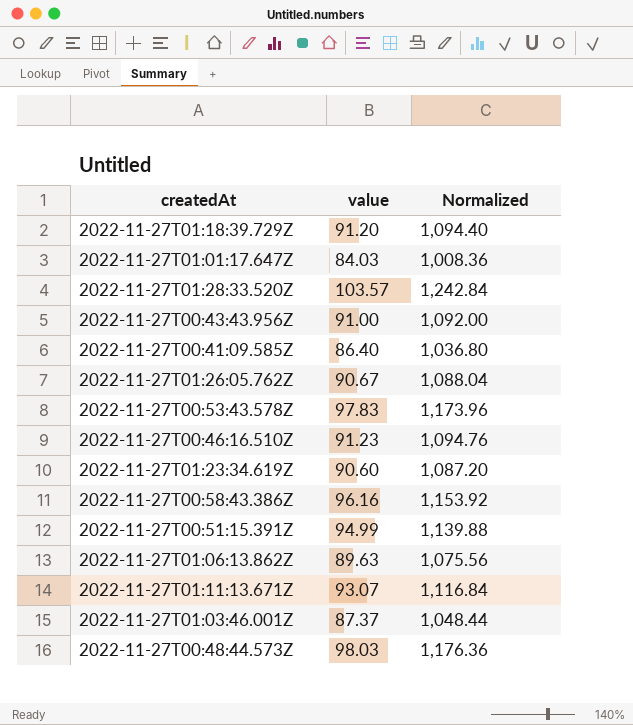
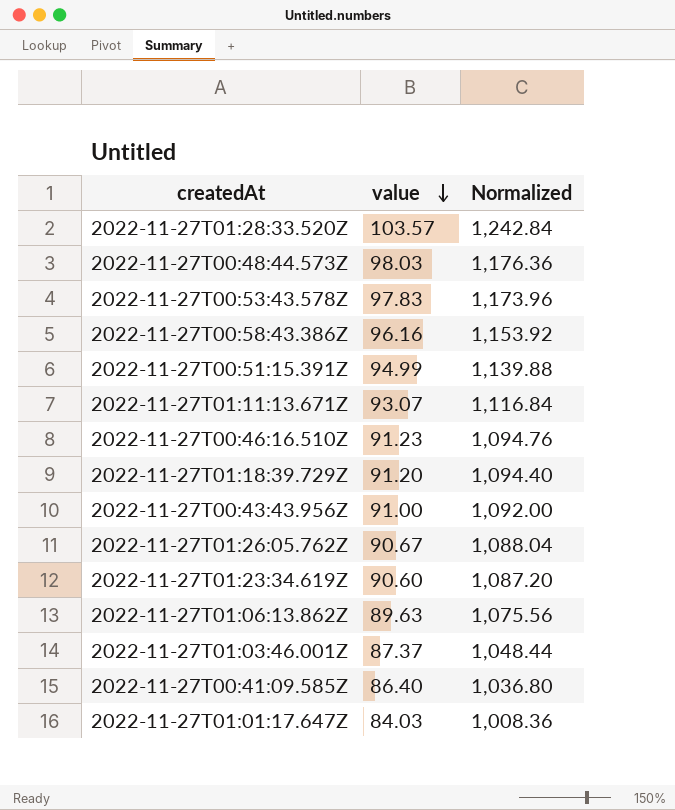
row order: none -> value descending

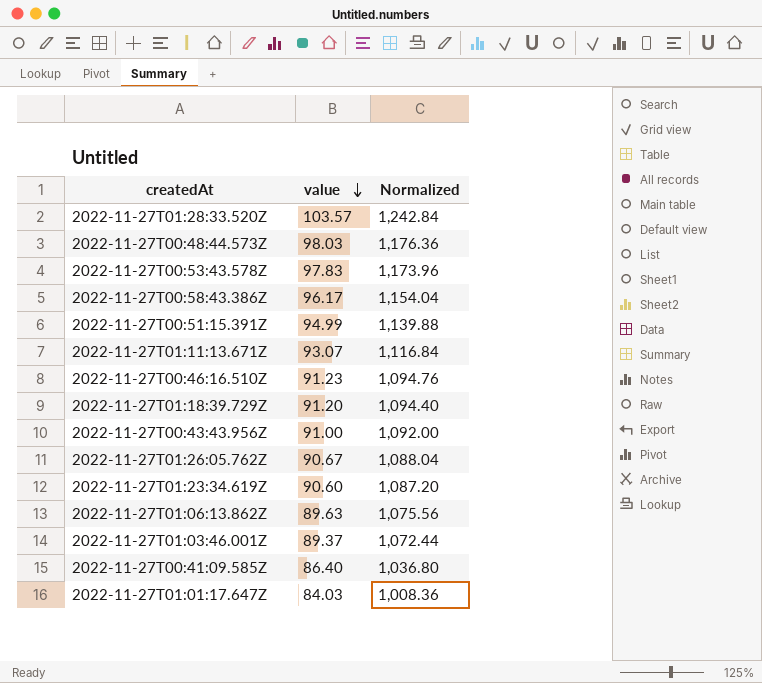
2022-11-27T00:58:43.386Z | value: 96.16 -> 96.17
2022-11-27T00:58:43.386Z | Normalized: 1,153.92 -> 1,154.04
2022-11-27T01:03:46.001Z | value: 87.37 -> 89.37
2022-11-27T01:03:46.001Z | Normalized: 1,048.44 -> 1,072.44

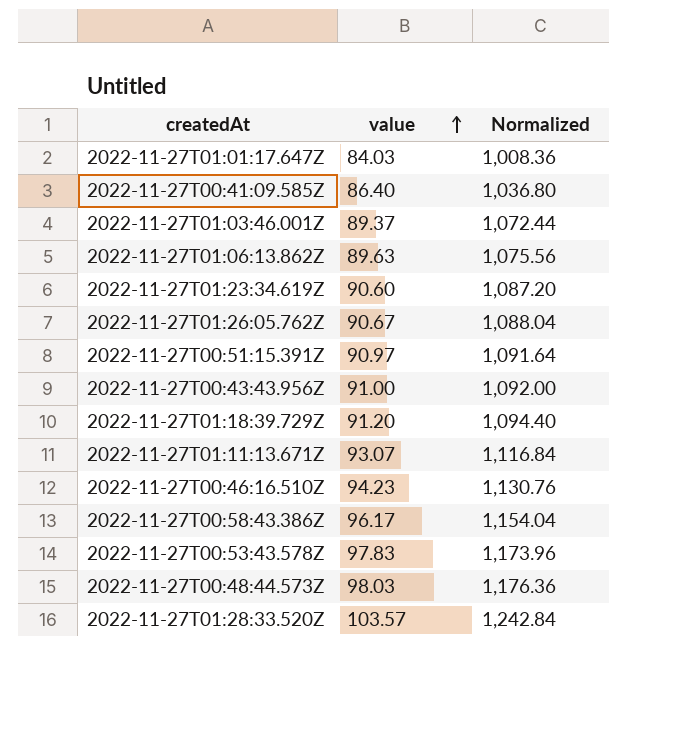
row order: value descending -> value ascending
2022-11-27T00:51:15.391Z | value: 94.99 -> 90.97
2022-11-27T00:51:15.391Z | Normalized: 1,139.88 -> 1,091.64
2022-11-27T00:46:16.510Z | value: 91.23 -> 94.23
2022-11-27T00:46:16.510Z | Normalized: 1,094.76 -> 1,130.76

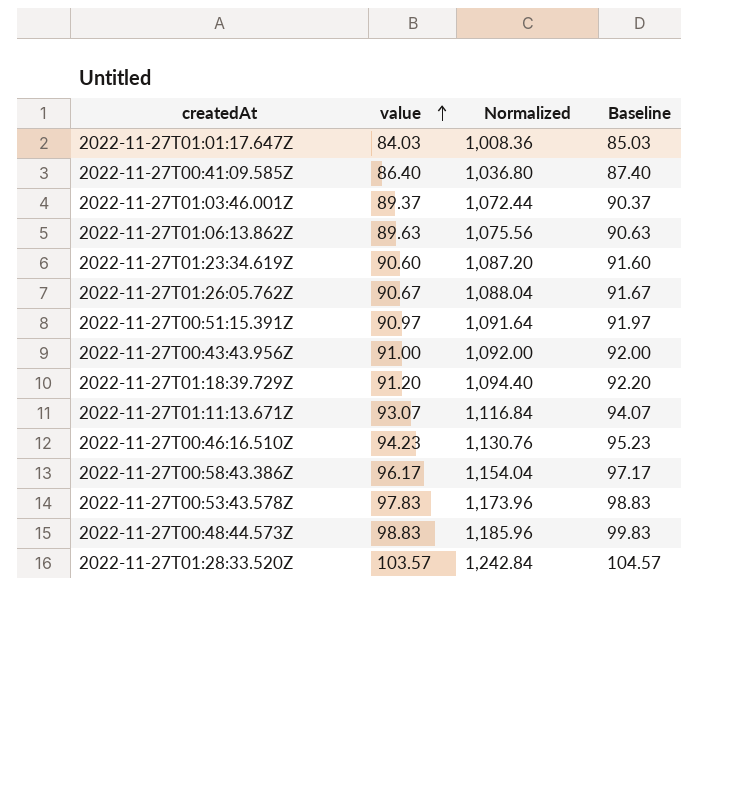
column Baseline | formula: none -> [value] + 1
2022-11-27T00:48:44.573Z | value: 98.03 -> 98.83
2022-11-27T00:48:44.573Z | Normalized: 1,176.36 -> 1,185.96

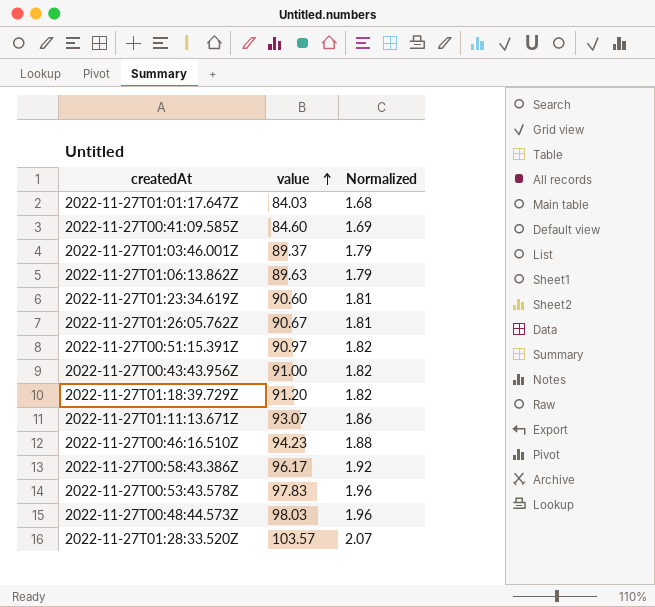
column Baseline | formula: [value] + 1 -> none
column Normalized | formula: [value] * 12 -> [value] * 0.02
2022-11-27T00:41:09.585Z | value: 86.40 -> 84.60
2022-11-27T00:48:44.573Z | value: 98.83 -> 98.03

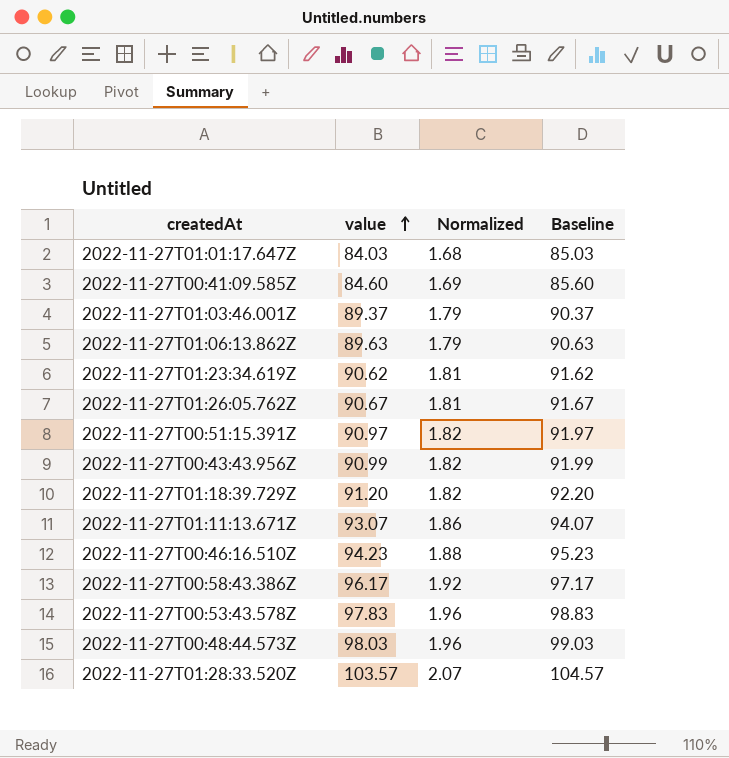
column Baseline | formula: none -> [value] + 1
2022-11-27T01:23:34.619Z | value: 90.60 -> 90.62
2022-11-27T00:43:43.956Z | value: 91.00 -> 90.99

